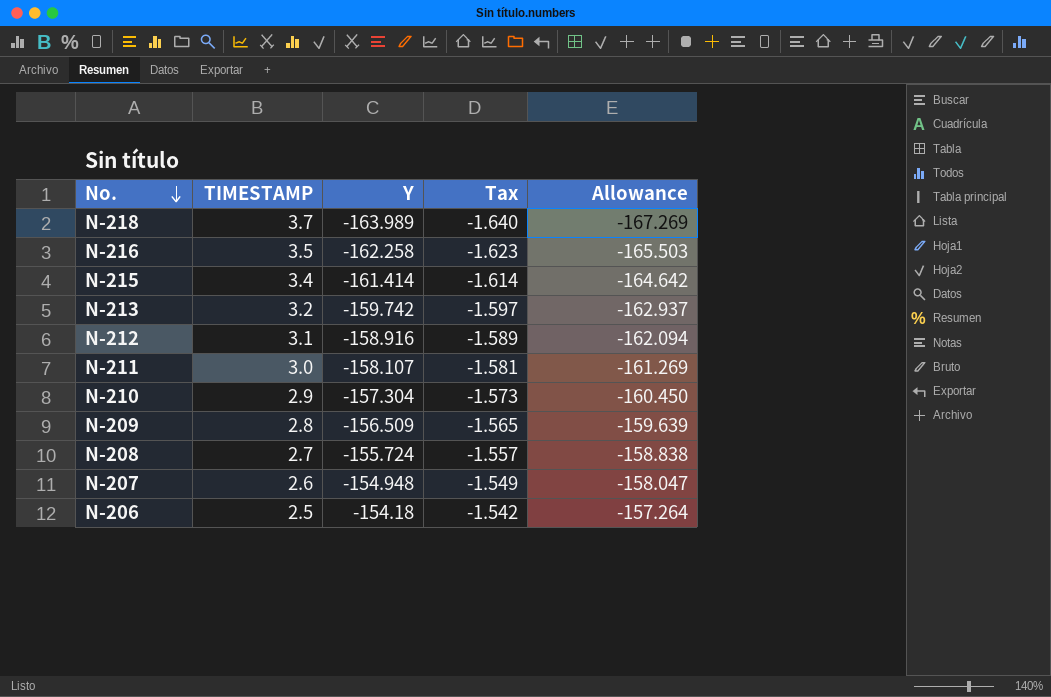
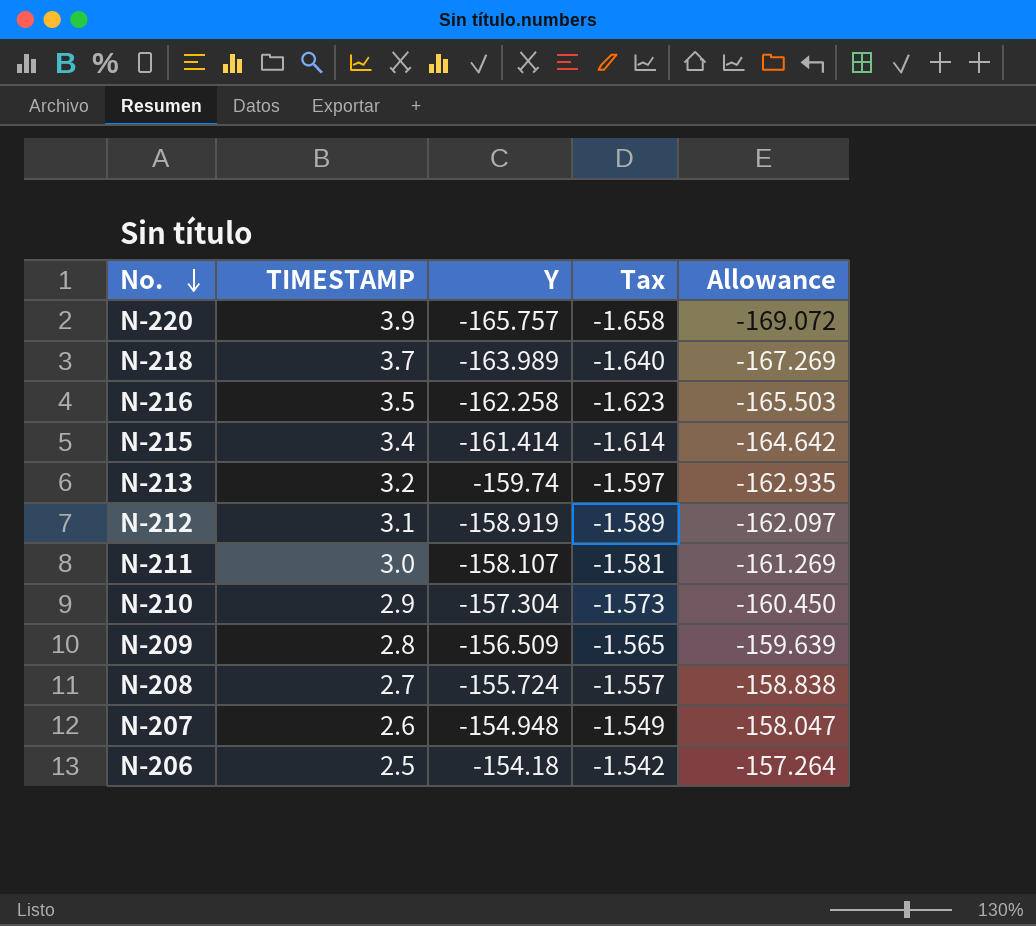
row N-220: none -> 3.9 | -165.757 | -1.658 | -169.072
N-213 | Y: -159.742 -> -159.74
N-213 | Allowance: -162.937 -> -162.935
N-212 | Y: -158.916 -> -158.919
N-212 | Allowance: -162.094 -> -162.097

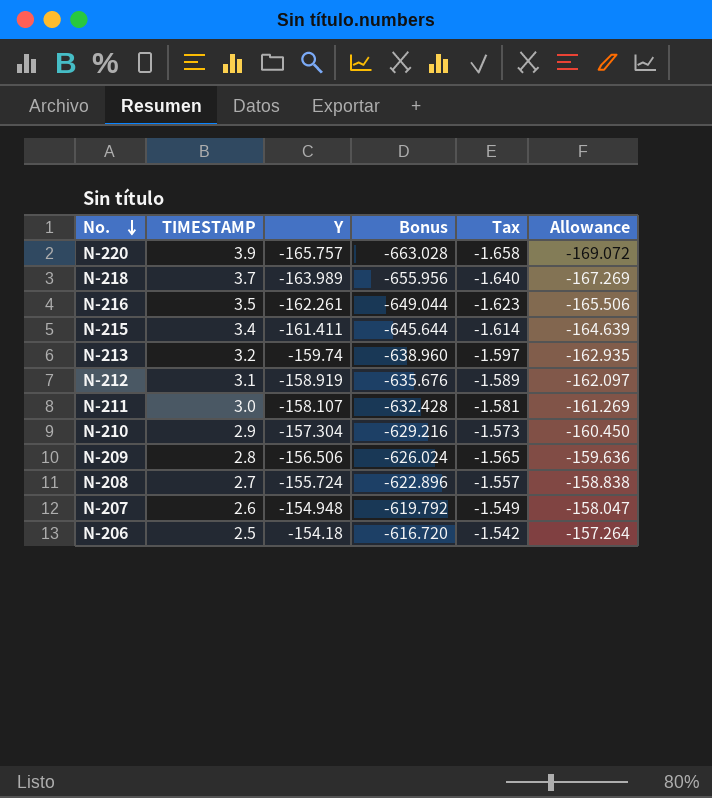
column Bonus | formula: none -> [Y] * 4
N-216 | Y: -162.258 -> -162.261
N-216 | Allowance: -165.503 -> -165.506
N-215 | Y: -161.414 -> -161.411
N-215 | Allowance: -164.642 -> -164.639
N-209 | Y: -156.509 -> -156.506
N-209 | Allowance: -159.639 -> -159.636

